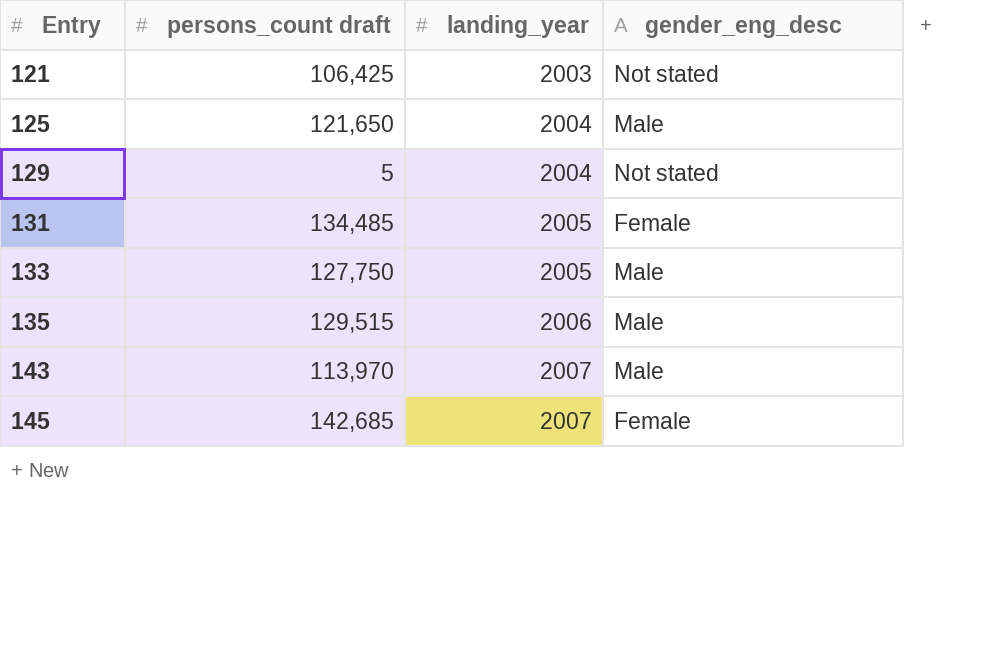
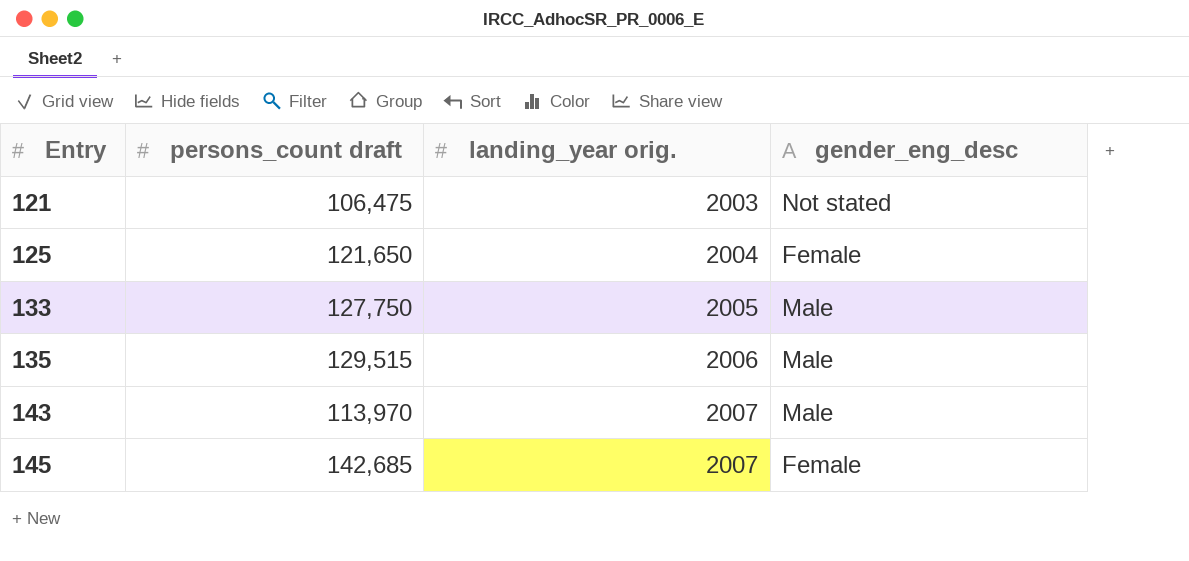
column name: landing_year -> landing_year orig.
row 129: 5 | 2004 | Not stated -> none
row 131: 134,485 | 2005 | Female -> none
121 | persons_count draft: 106,425 -> 106,475
125 | gender_eng_desc: Male -> Female

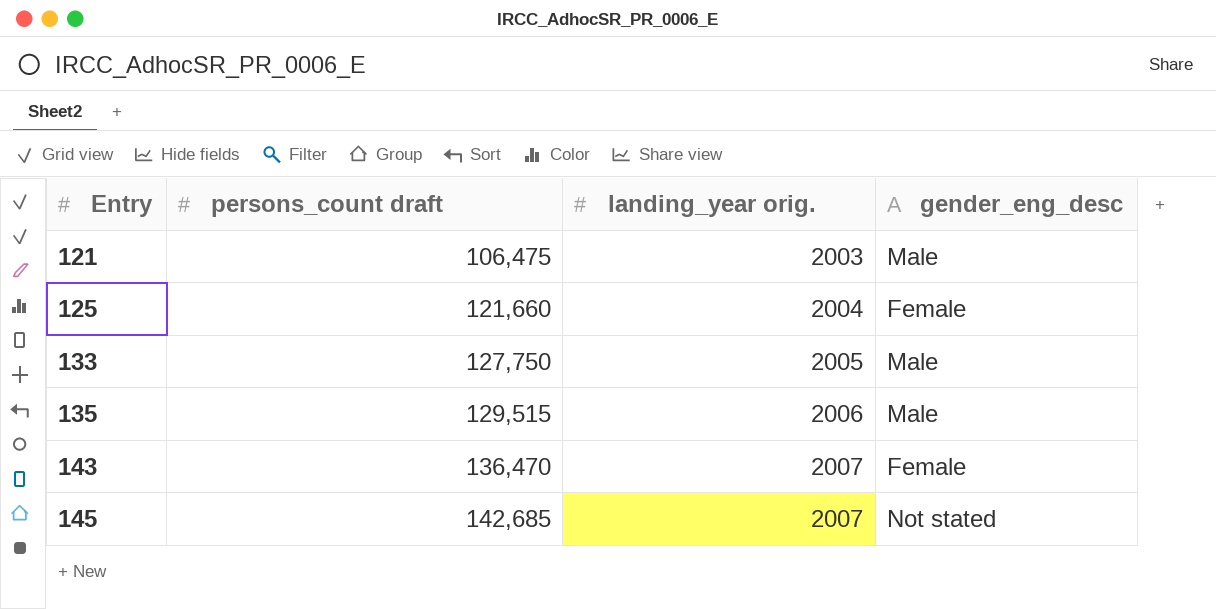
121 | gender_eng_desc: Not stated -> Male
125 | persons_count draft: 121,650 -> 121,660
143 | persons_count draft: 113,970 -> 136,470
143 | gender_eng_desc: Male -> Female
145 | gender_eng_desc: Female -> Not stated

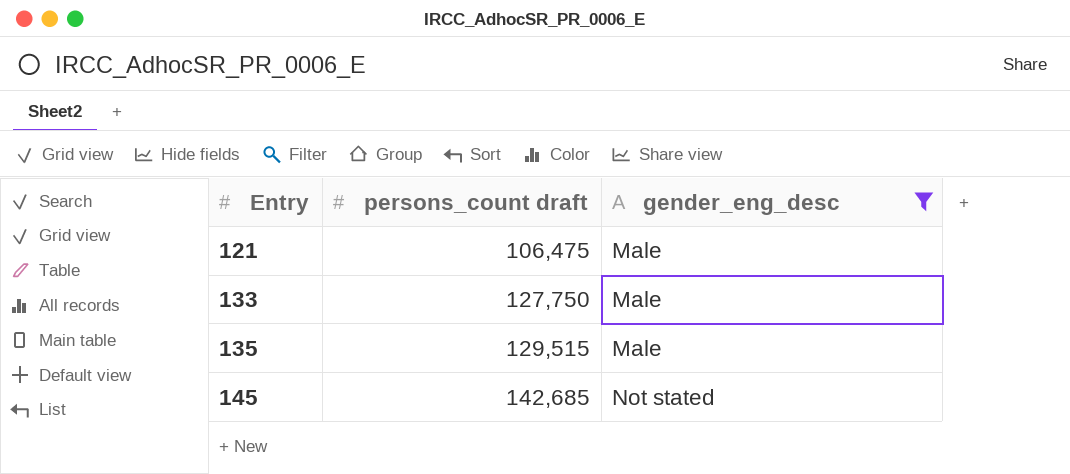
filter: none -> gender_eng_desc != Female
column landing_year orig. | position: 3 -> none

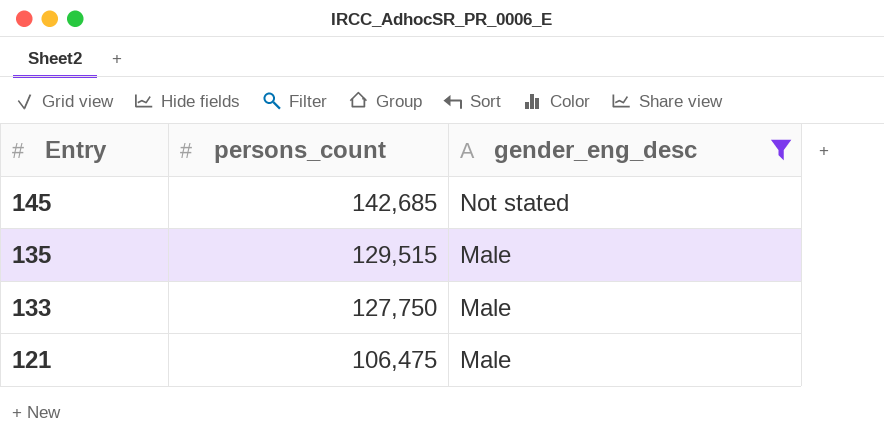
row order: Entry ascending -> Entry descending
column name: persons_count draft -> persons_count

